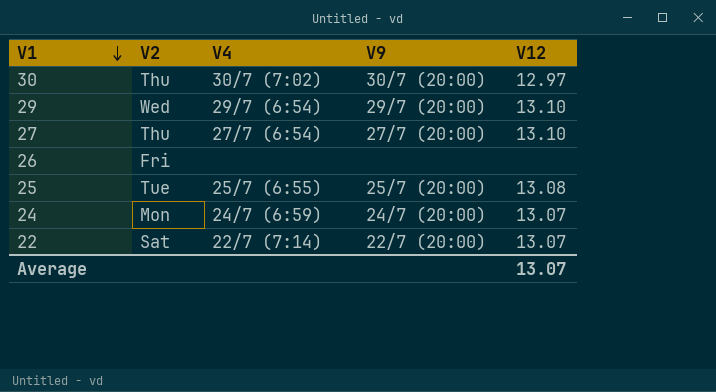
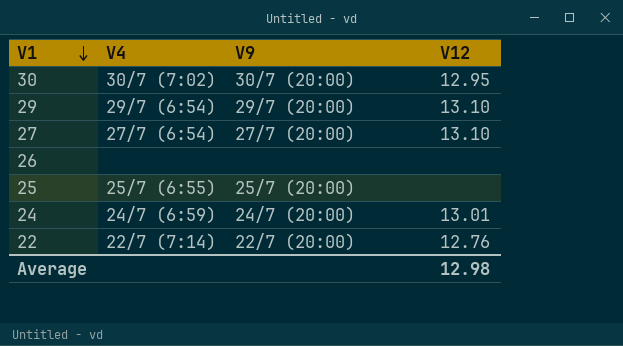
column V2 | position: 2 -> none
30 | V12: 12.97 -> 12.95
25 | V12: 13.08 -> none
24 | V12: 13.07 -> 13.01
22 | V12: 13.07 -> 12.76
Average | V12: 13.07 -> 12.98

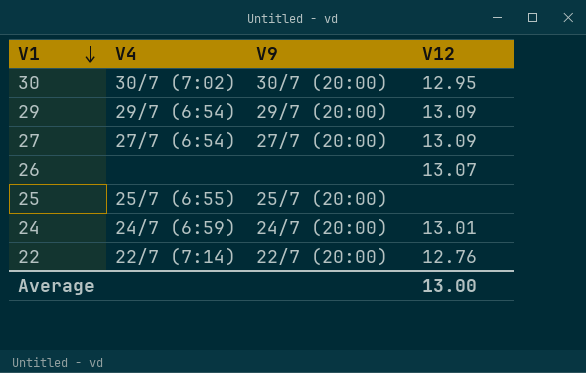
29 | V12: 13.10 -> 13.09
27 | V12: 13.10 -> 13.09
26 | V12: none -> 13.07
Average | V12: 12.98 -> 13.00

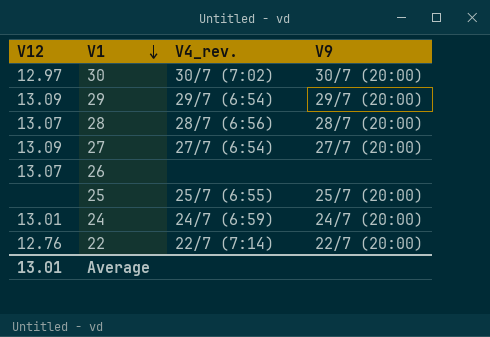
column V12 | position: 4 -> 1
column name: V4 -> V4_rev.
30 | V12: 12.95 -> 12.97
row 28: none -> 13.07 | 28/7 (6:56) | 28/7 (20:00)
Average | V12: 13.00 -> 13.01

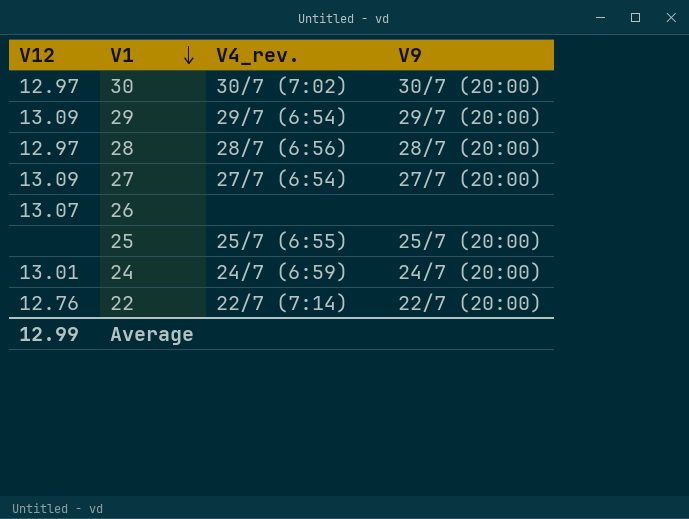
28 | V12: 13.07 -> 12.97
Average | V12: 13.01 -> 12.99

